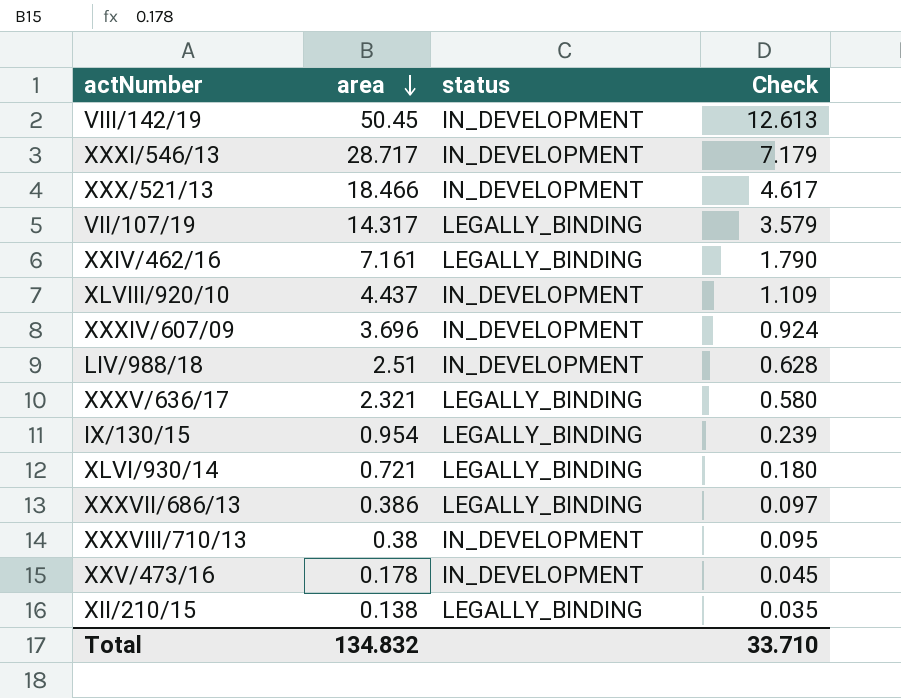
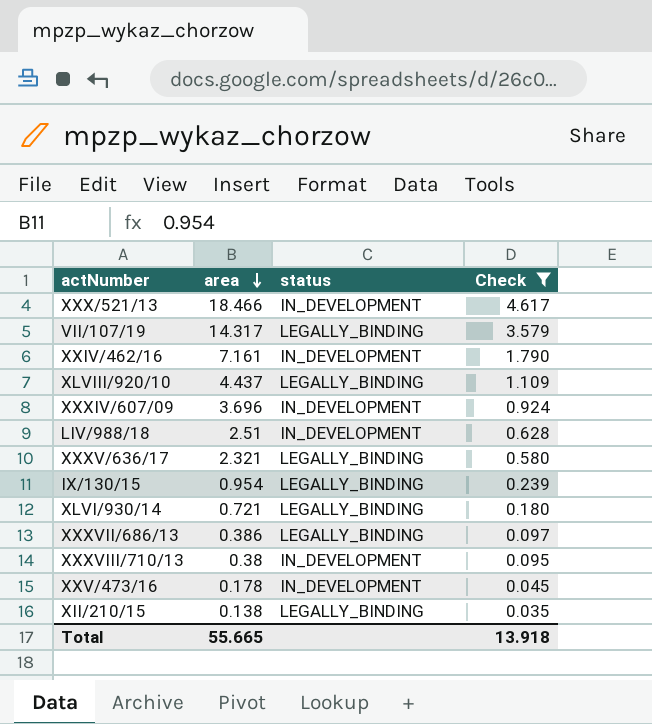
filter: none -> Check <= 4.617
XXIV/462/16 | status: LEGALLY_BINDING -> IN_DEVELOPMENT
XLVIII/920/10 | status: IN_DEVELOPMENT -> LEGALLY_BINDING
Total | area: 134.832 -> 55.665
Total | Check: 33.710 -> 13.918

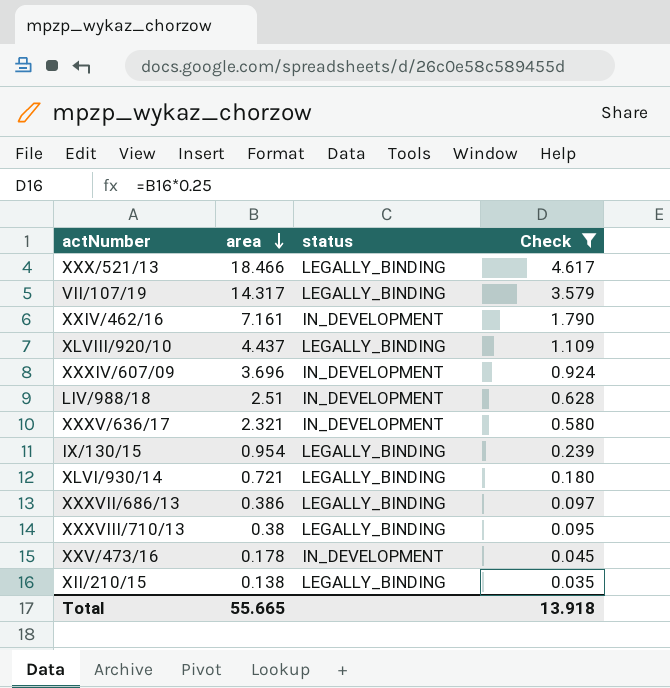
XXX/521/13 | status: IN_DEVELOPMENT -> LEGALLY_BINDING
XXXV/636/17 | status: LEGALLY_BINDING -> IN_DEVELOPMENT
XXXVIII/710/13 | status: IN_DEVELOPMENT -> LEGALLY_BINDING

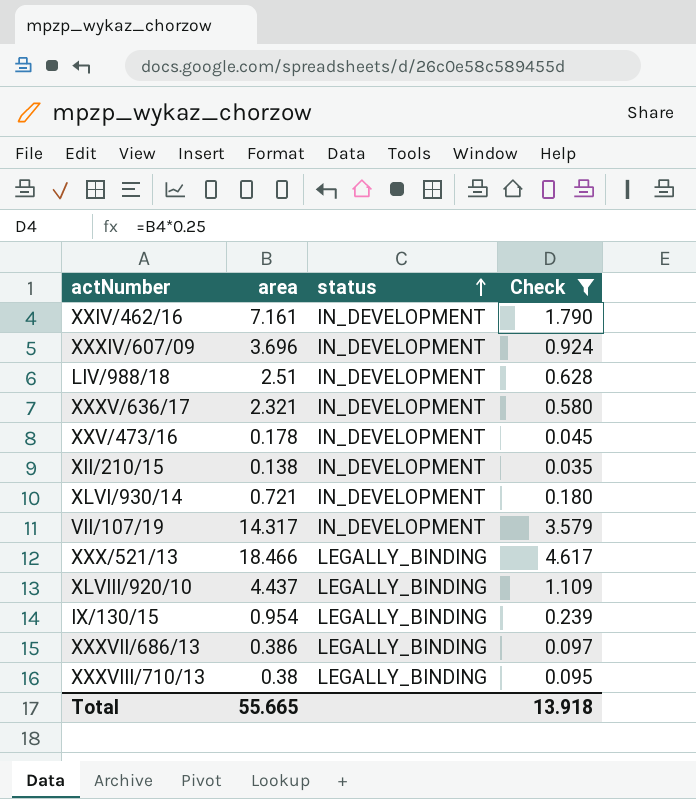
row order: area descending -> status ascending
XII/210/15 | status: LEGALLY_BINDING -> IN_DEVELOPMENT
XLVI/930/14 | status: LEGALLY_BINDING -> IN_DEVELOPMENT
VII/107/19 | status: LEGALLY_BINDING -> IN_DEVELOPMENT

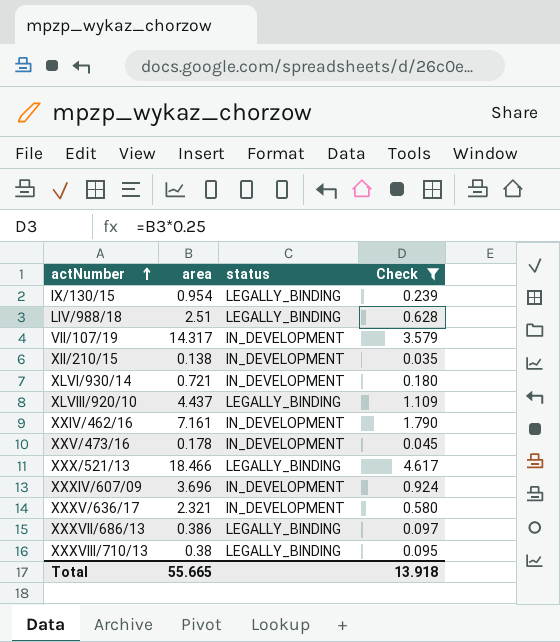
row order: status ascending -> actNumber ascending
LIV/988/18 | status: IN_DEVELOPMENT -> LEGALLY_BINDING

